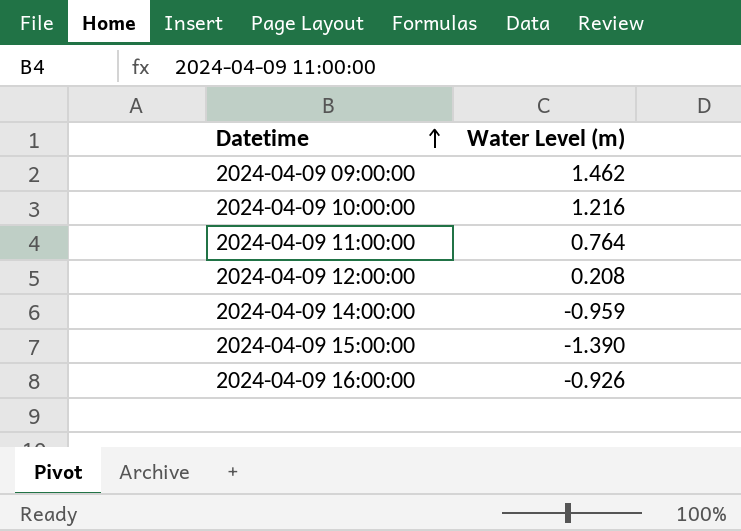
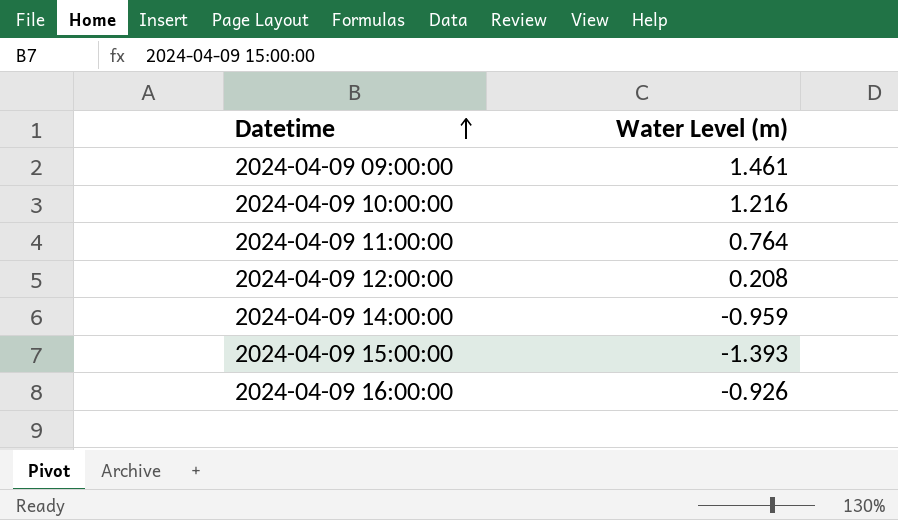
2024-04-09 09:00:00 | Water Level (m): 1.462 -> 1.461
2024-04-09 15:00:00 | Water Level (m): -1.390 -> -1.393

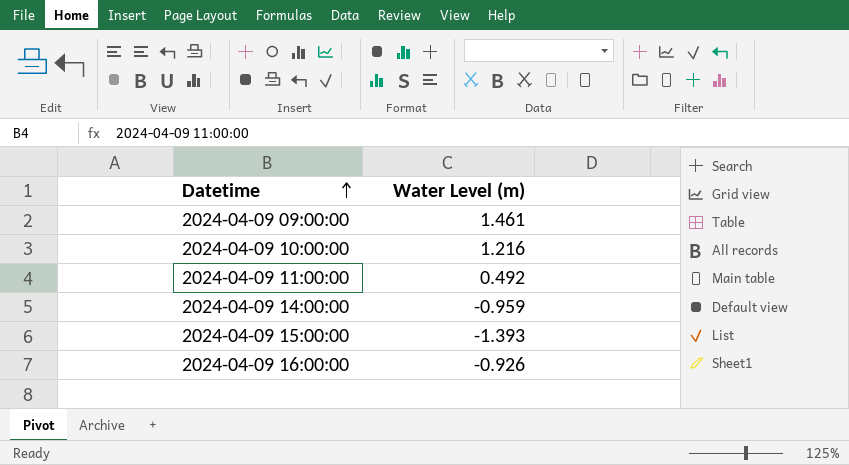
row 2024-04-09 12:00:00: 0.208 -> none
2024-04-09 11:00:00 | Water Level (m): 0.764 -> 0.492

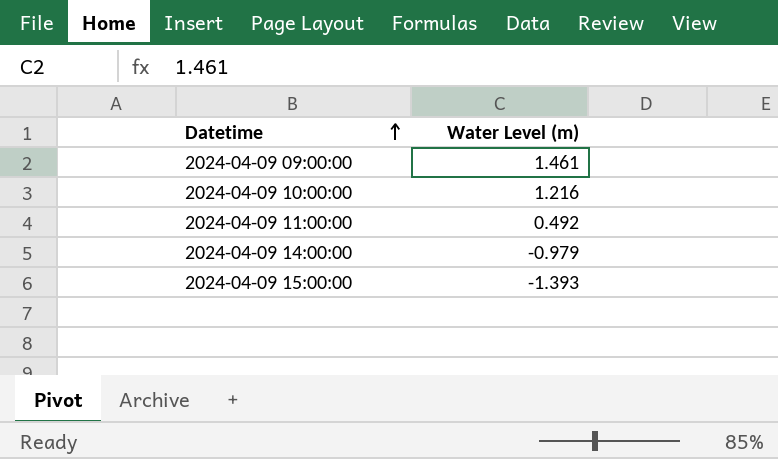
row 2024-04-09 16:00:00: -0.926 -> none
2024-04-09 14:00:00 | Water Level (m): -0.959 -> -0.979

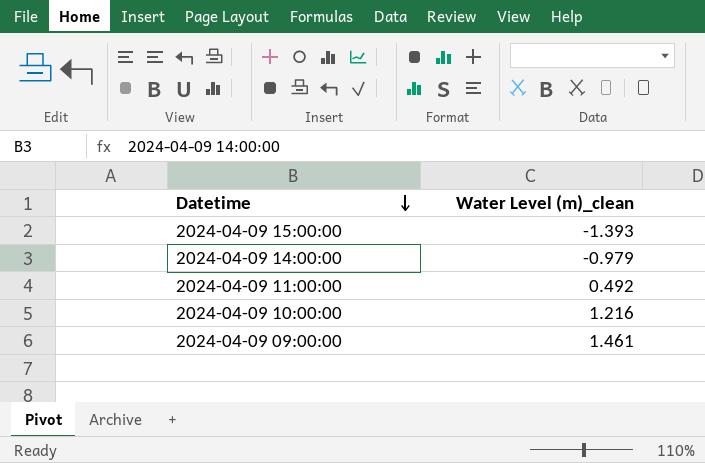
row order: Datetime ascending -> Datetime descending
column name: Water Level (m) -> Water Level (m)_clean

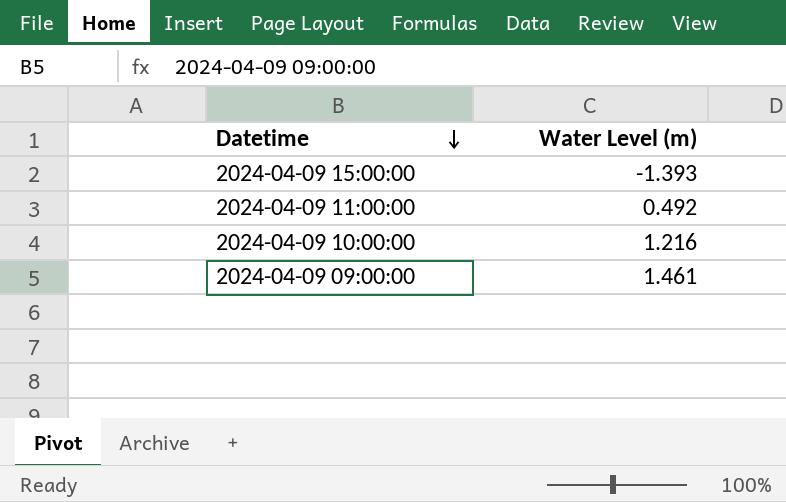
column name: Water Level (m)_clean -> Water Level (m)
row 2024-04-09 14:00:00: -0.979 -> none

